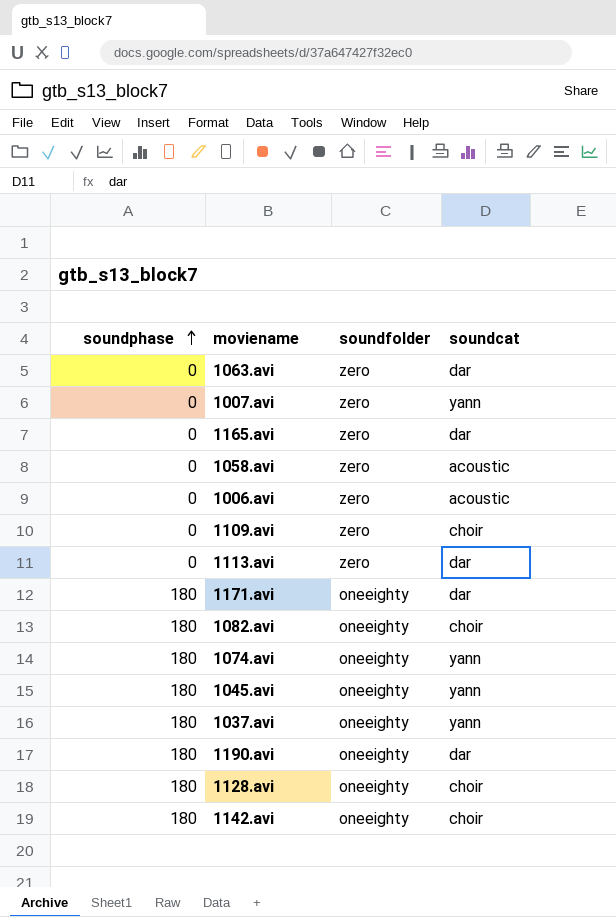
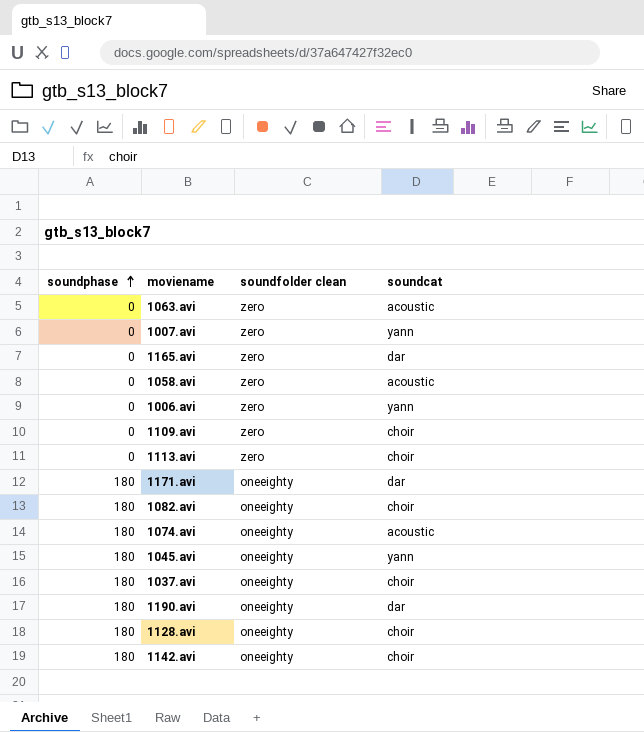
column name: soundfolder -> soundfolder clean
1063.avi | soundcat: dar -> acoustic
1006.avi | soundcat: acoustic -> yann
1113.avi | soundcat: dar -> choir
1074.avi | soundcat: yann -> acoustic
1037.avi | soundcat: yann -> choir

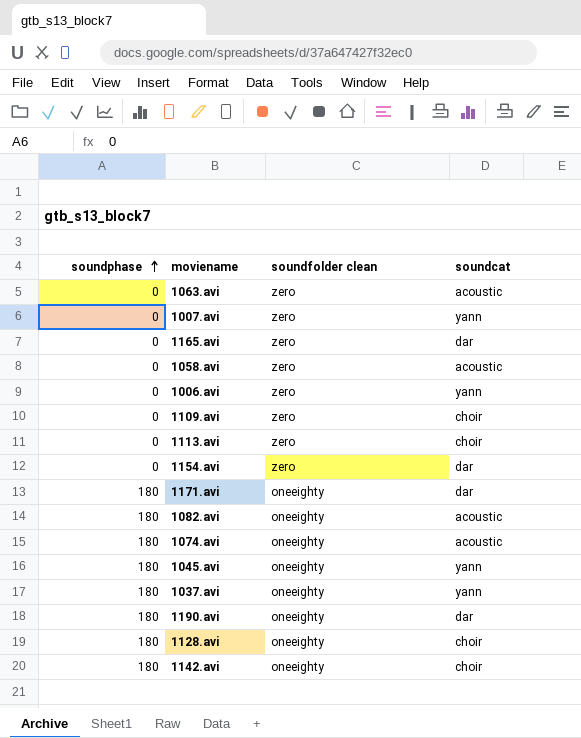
row 1154.avi: none -> 0 | zero | dar
1082.avi | soundcat: choir -> acoustic
1037.avi | soundcat: choir -> yann

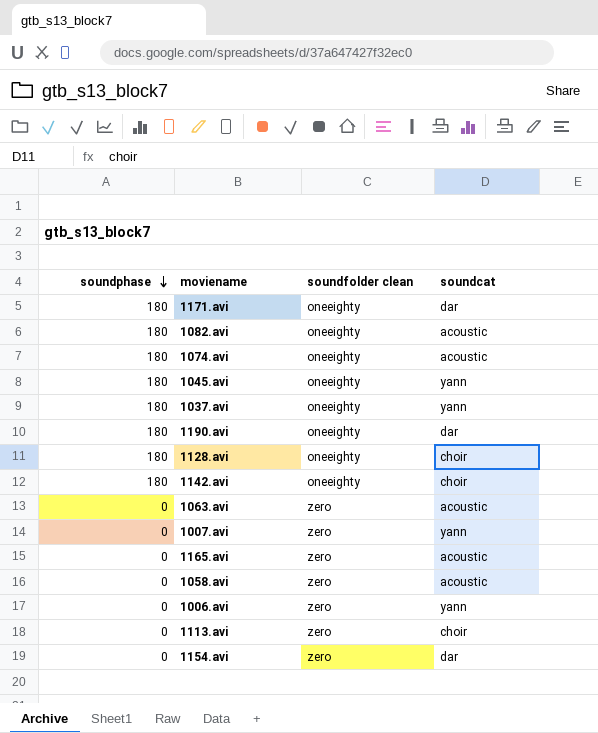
row order: soundphase ascending -> soundphase descending
row 1109.avi: 0 | zero | choir -> none
1165.avi | soundcat: dar -> acoustic

